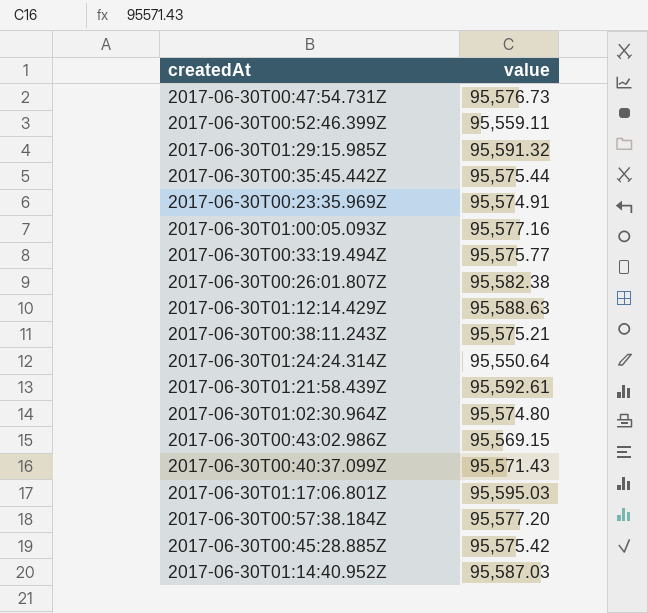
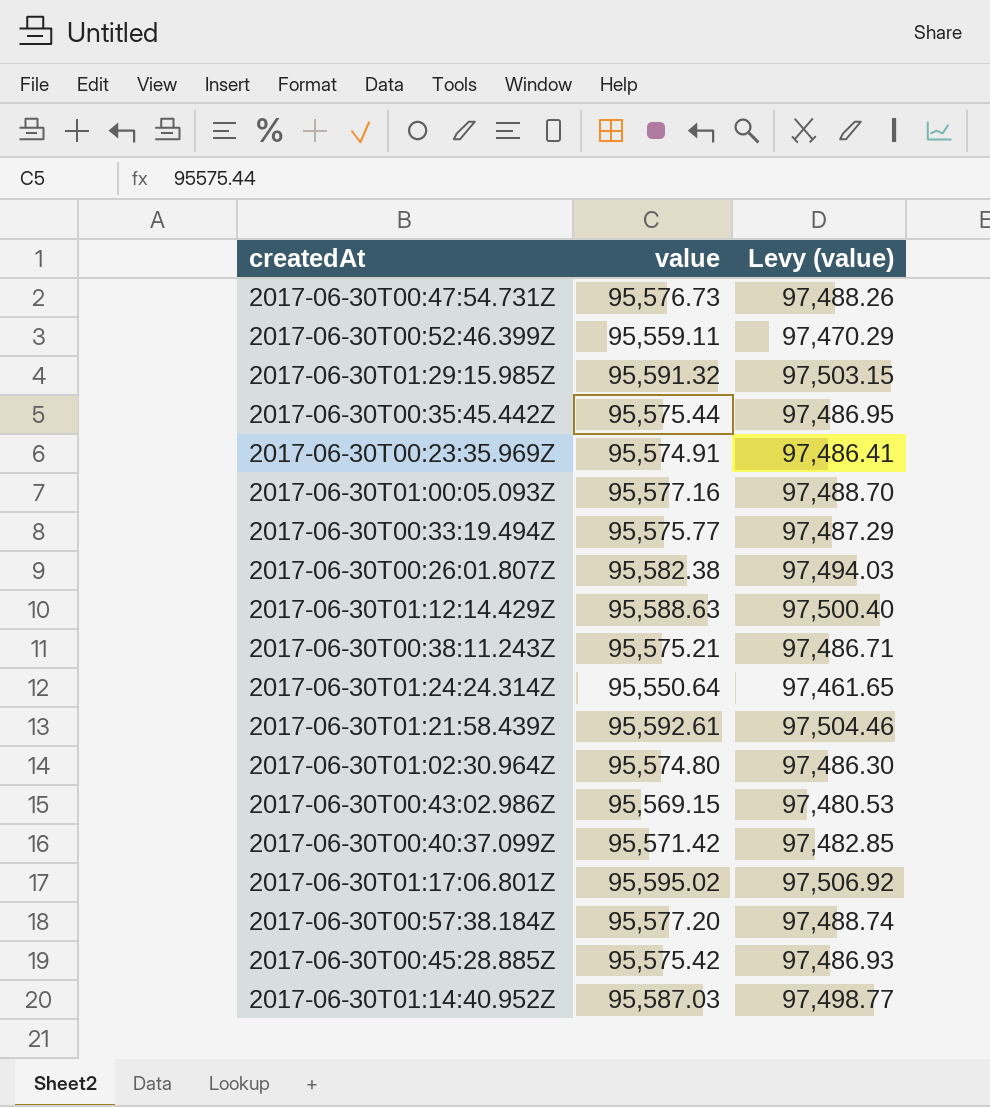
column Levy (value) | formula: none -> [value] * 1.02
2017-06-30T00:40:37.099Z | value: 95,571.43 -> 95,571.42
2017-06-30T01:17:06.801Z | value: 95,595.03 -> 95,595.02

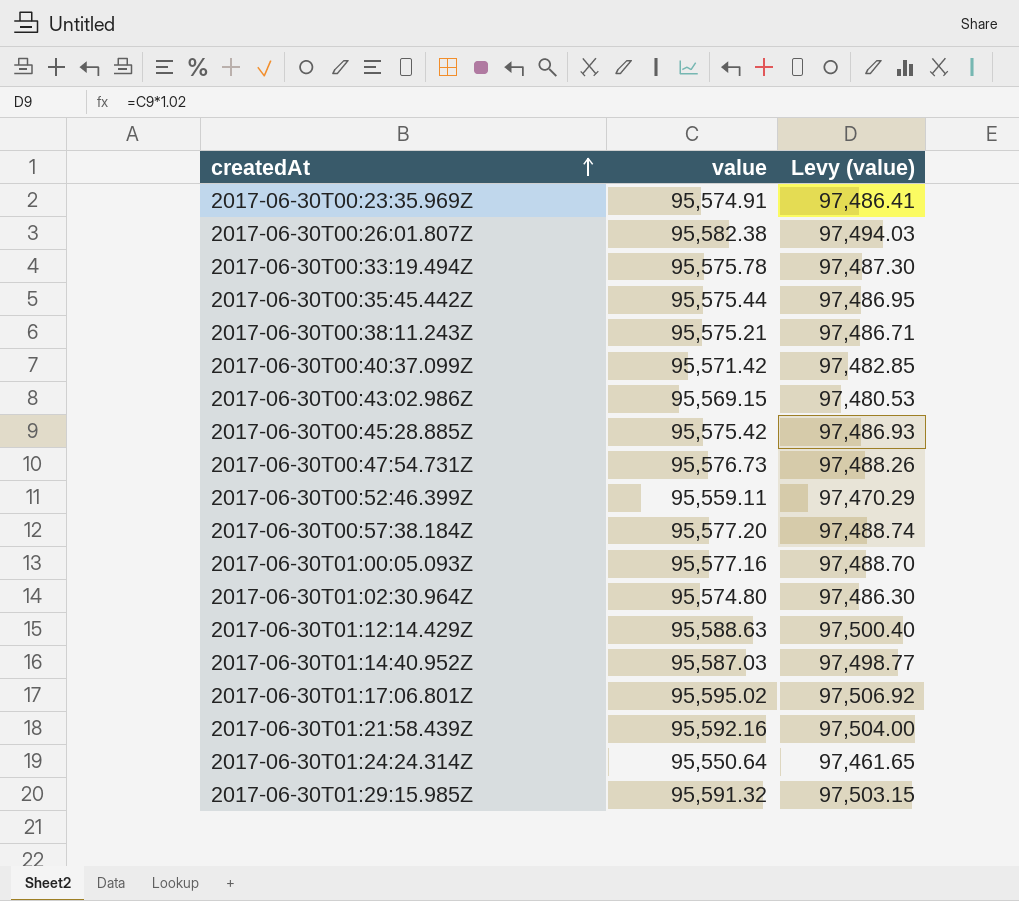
row order: none -> createdAt ascending
2017-06-30T00:33:19.494Z | value: 95,575.77 -> 95,575.78
2017-06-30T00:33:19.494Z | Levy (value): 97,487.29 -> 97,487.30
2017-06-30T01:21:58.439Z | value: 95,592.61 -> 95,592.16
2017-06-30T01:21:58.439Z | Levy (value): 97,504.46 -> 97,504.00

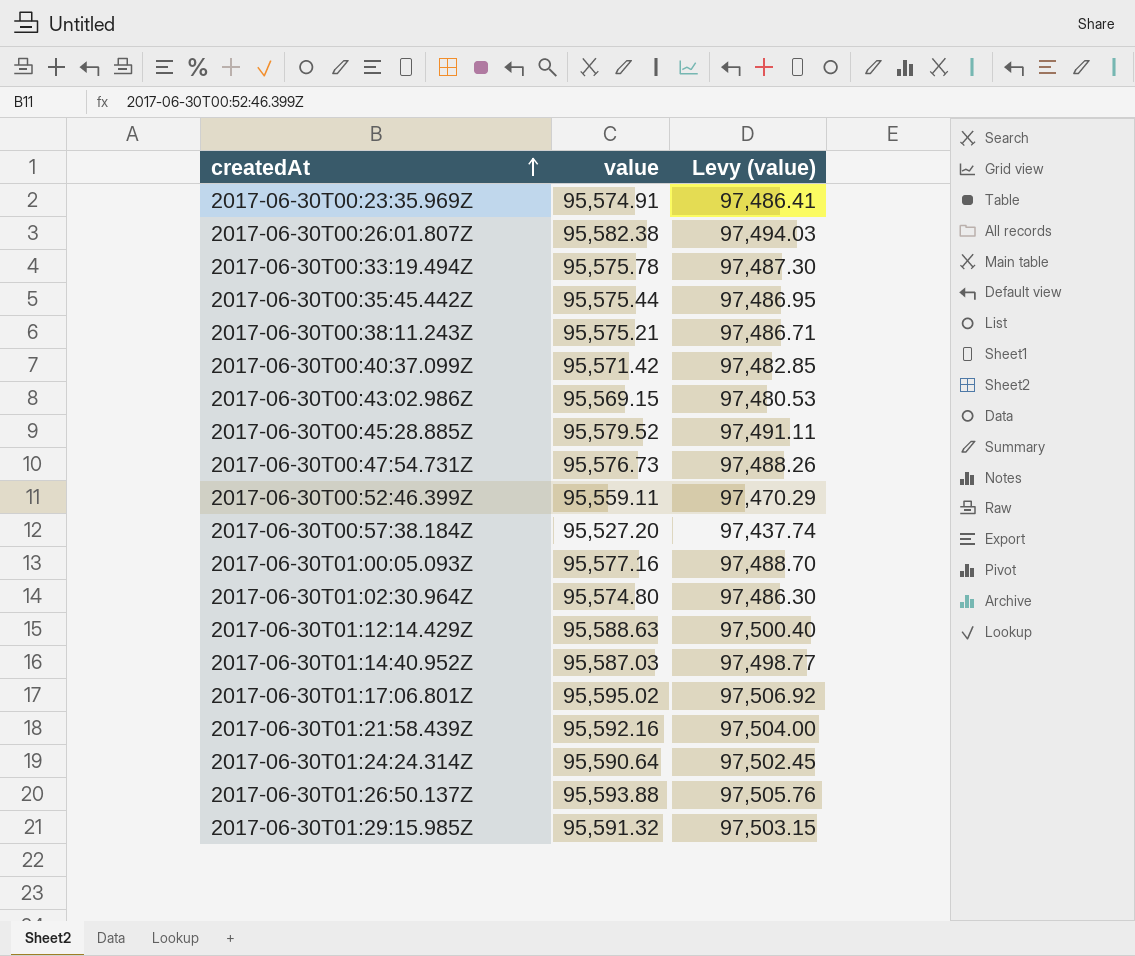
2017-06-30T00:45:28.885Z | value: 95,575.42 -> 95,579.52
2017-06-30T00:45:28.885Z | Levy (value): 97,486.93 -> 97,491.11
2017-06-30T00:57:38.184Z | value: 95,577.20 -> 95,527.20
2017-06-30T00:57:38.184Z | Levy (value): 97,488.74 -> 97,437.74
2017-06-30T01:24:24.314Z | value: 95,550.64 -> 95,590.64
2017-06-30T01:24:24.314Z | Levy (value): 97,461.65 -> 97,502.45
row 2017-06-30T01:26:50.137Z: none -> 95,593.88 | 97,505.76

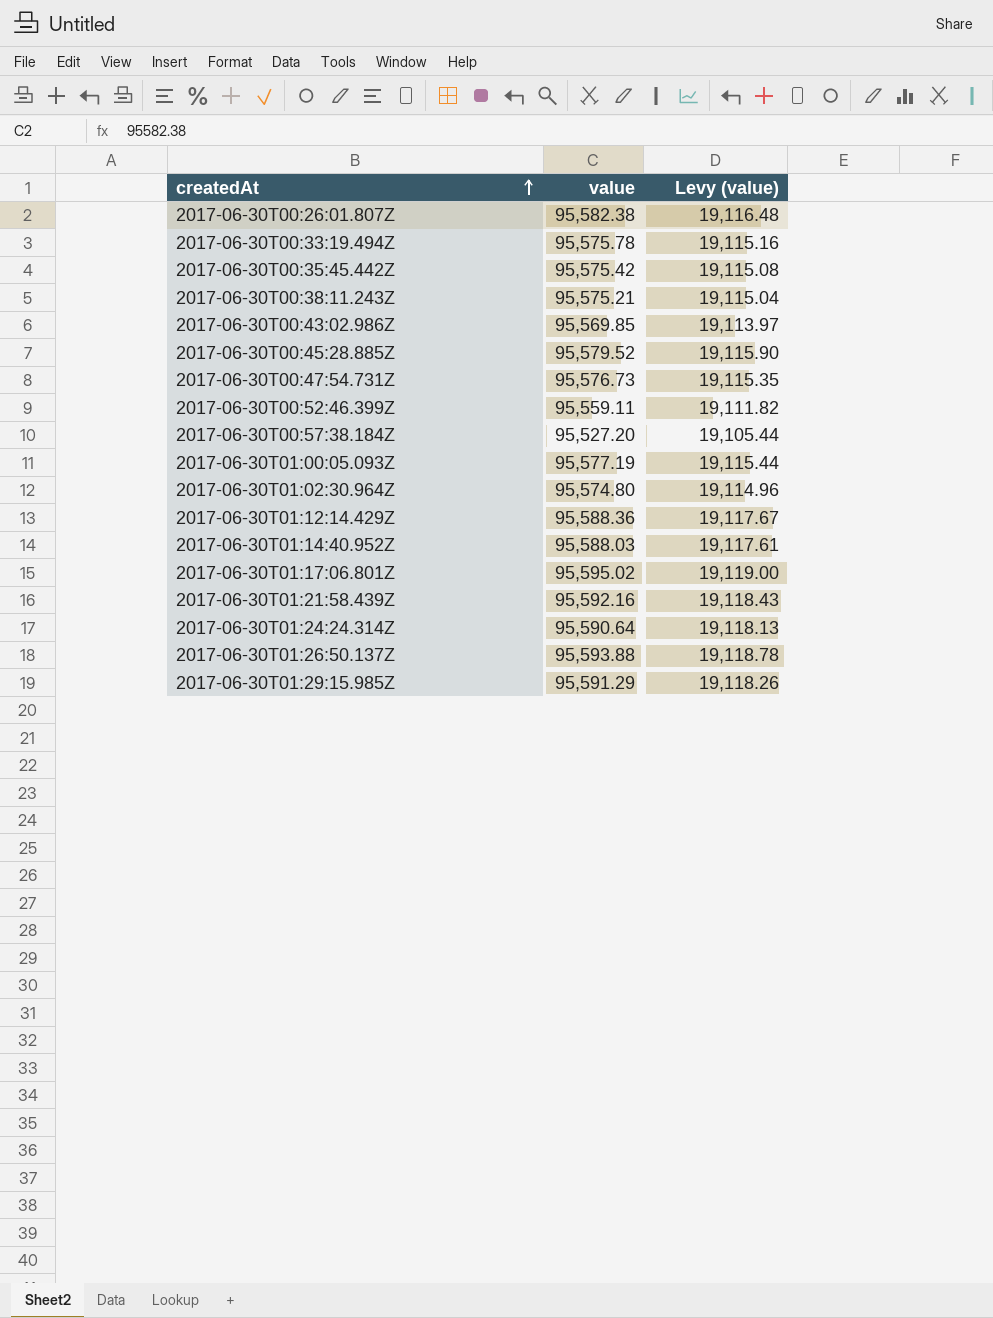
column Levy (value) | formula: [value] * 1.02 -> [value] * 0.2
row 2017-06-30T00:23:35.969Z: 95,574.91 | 97,486.41 -> none
row 2017-06-30T00:40:37.099Z: 95,571.42 | 97,482.85 -> none
2017-06-30T00:35:45.442Z | value: 95,575.44 -> 95,575.42
2017-06-30T00:43:02.986Z | value: 95,569.15 -> 95,569.85
2017-06-30T01:00:05.093Z | value: 95,577.16 -> 95,577.19
2017-06-30T01:12:14.429Z | value: 95,588.63 -> 95,588.36
2017-06-30T01:14:40.952Z | value: 95,587.03 -> 95,588.03
2017-06-30T01:29:15.985Z | value: 95,591.32 -> 95,591.29

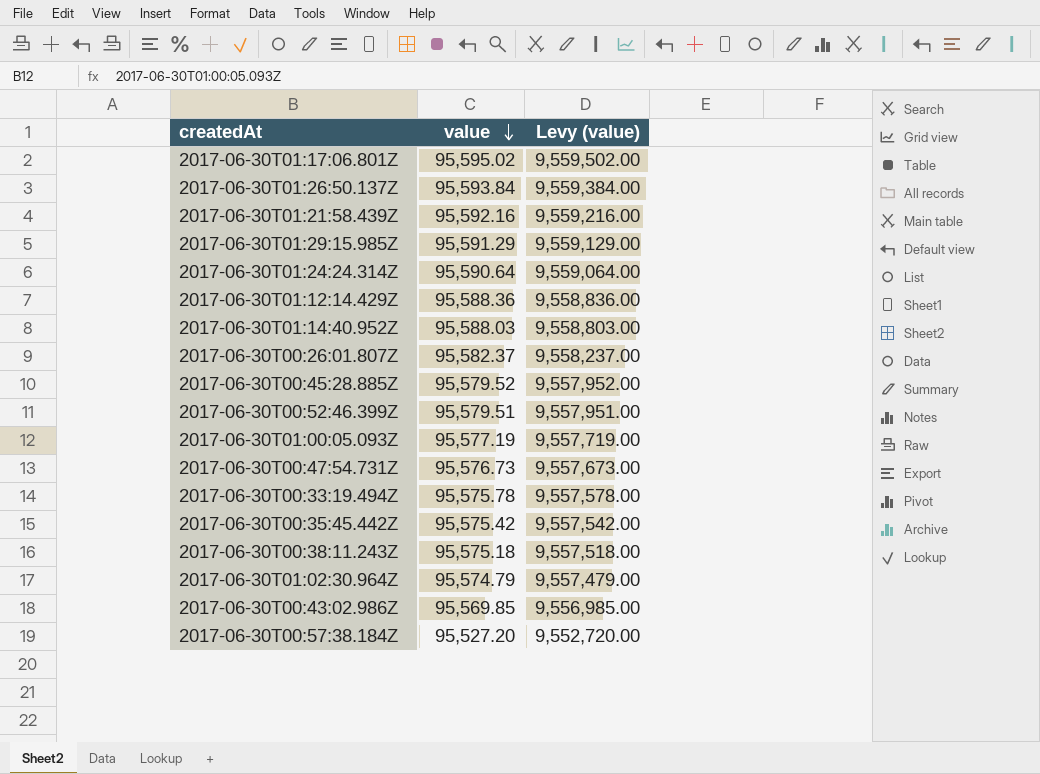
row order: createdAt ascending -> value descending
column Levy (value) | formula: [value] * 0.2 -> [value] * 100
2017-06-30T01:26:50.137Z | value: 95,593.88 -> 95,593.84
2017-06-30T00:26:01.807Z | value: 95,582.38 -> 95,582.37
2017-06-30T00:52:46.399Z | value: 95,559.11 -> 95,579.51
2017-06-30T00:38:11.243Z | value: 95,575.21 -> 95,575.18
2017-06-30T01:02:30.964Z | value: 95,574.80 -> 95,574.79

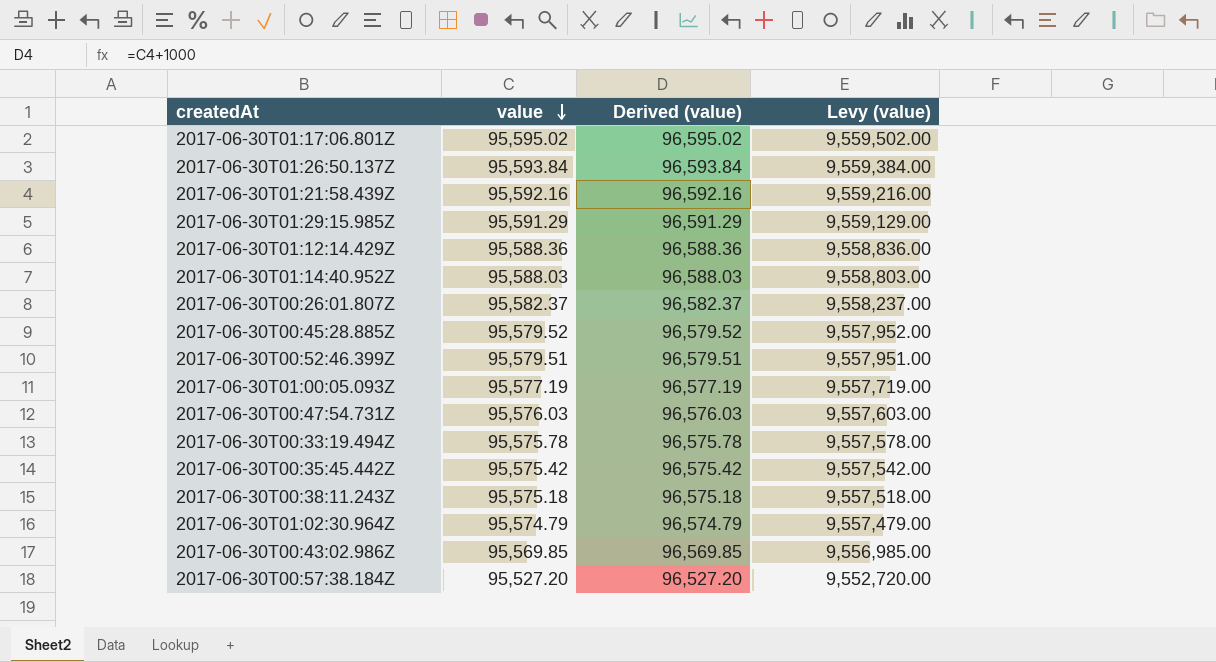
column Derived (value) | formula: none -> [value] + 1000
row 2017-06-30T01:24:24.314Z: 95,590.64 | 9,559,064.00 -> none
2017-06-30T00:47:54.731Z | value: 95,576.73 -> 95,576.03
2017-06-30T00:47:54.731Z | Levy (value): 9,557,673.00 -> 9,557,603.00

